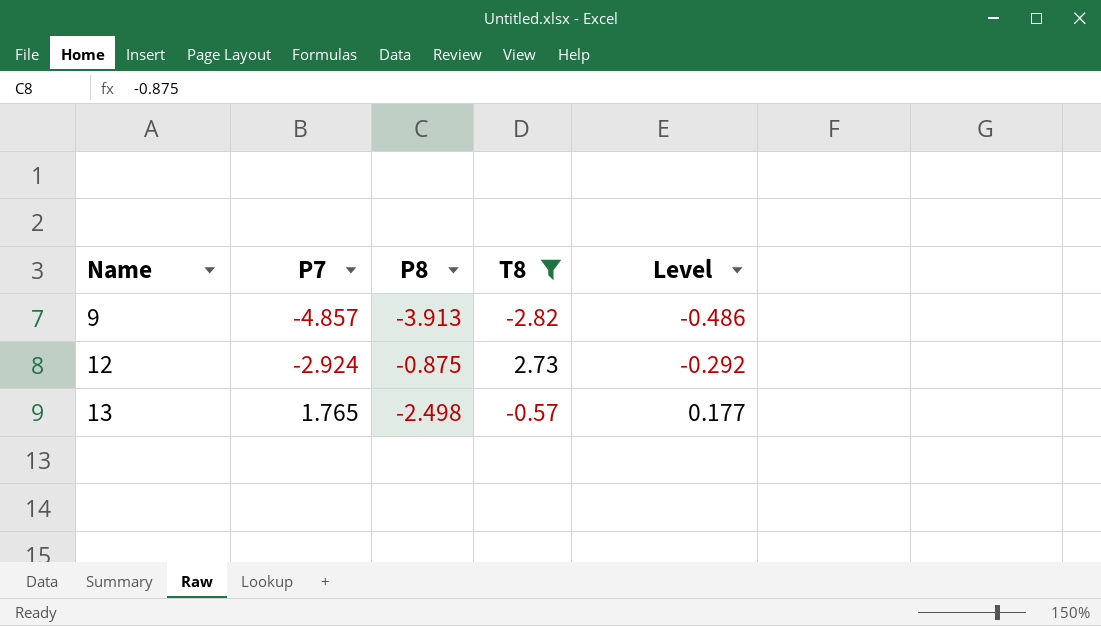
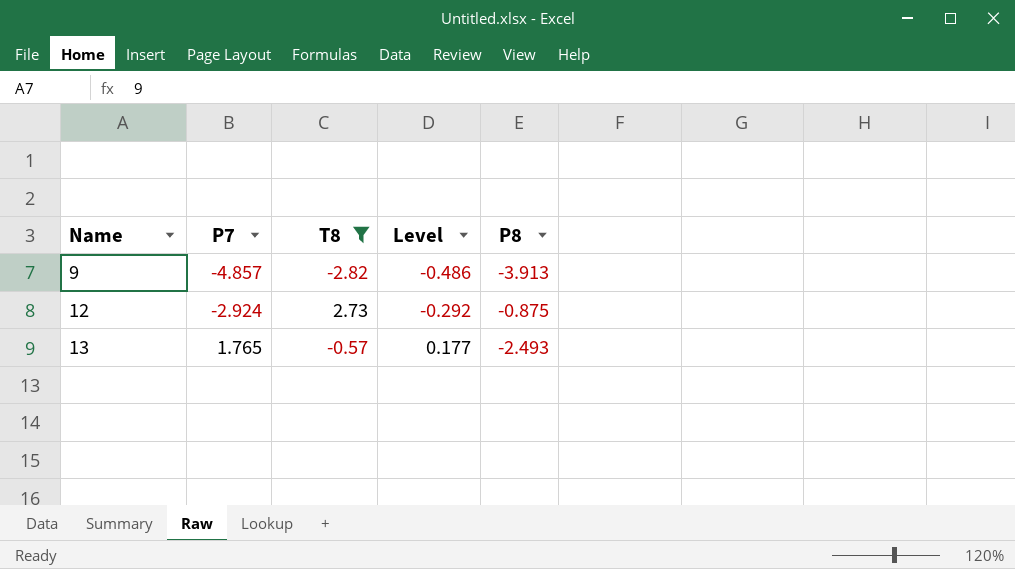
column P8 | position: 3 -> 5
13 | P8: -2.498 -> -2.493

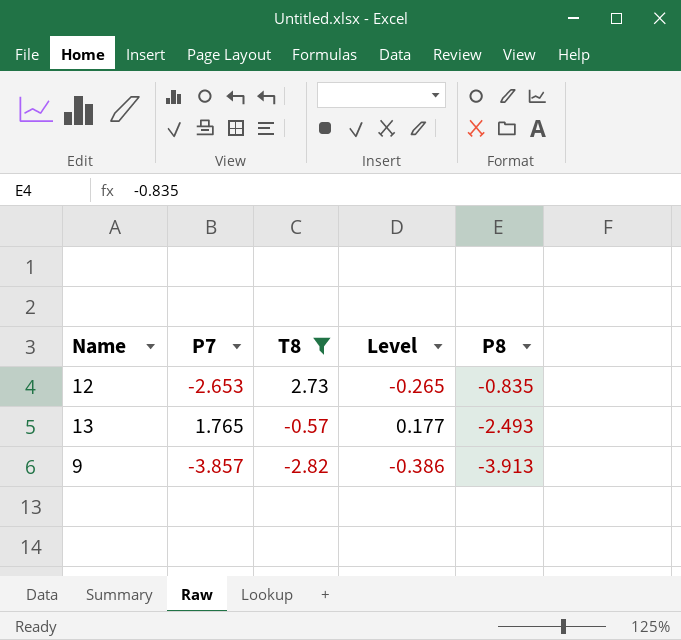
row order: Name ascending -> T8 descending
12 | P7: -2.924 -> -2.653
12 | Level: -0.292 -> -0.265
12 | P8: -0.875 -> -0.835
9 | P7: -4.857 -> -3.857
9 | Level: -0.486 -> -0.386

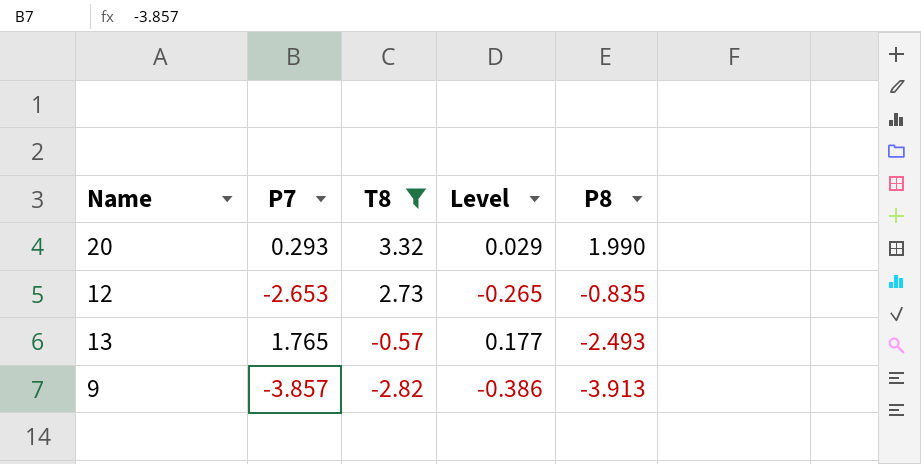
row 20: none -> 0.293 | 3.32 | 0.029 | 1.990

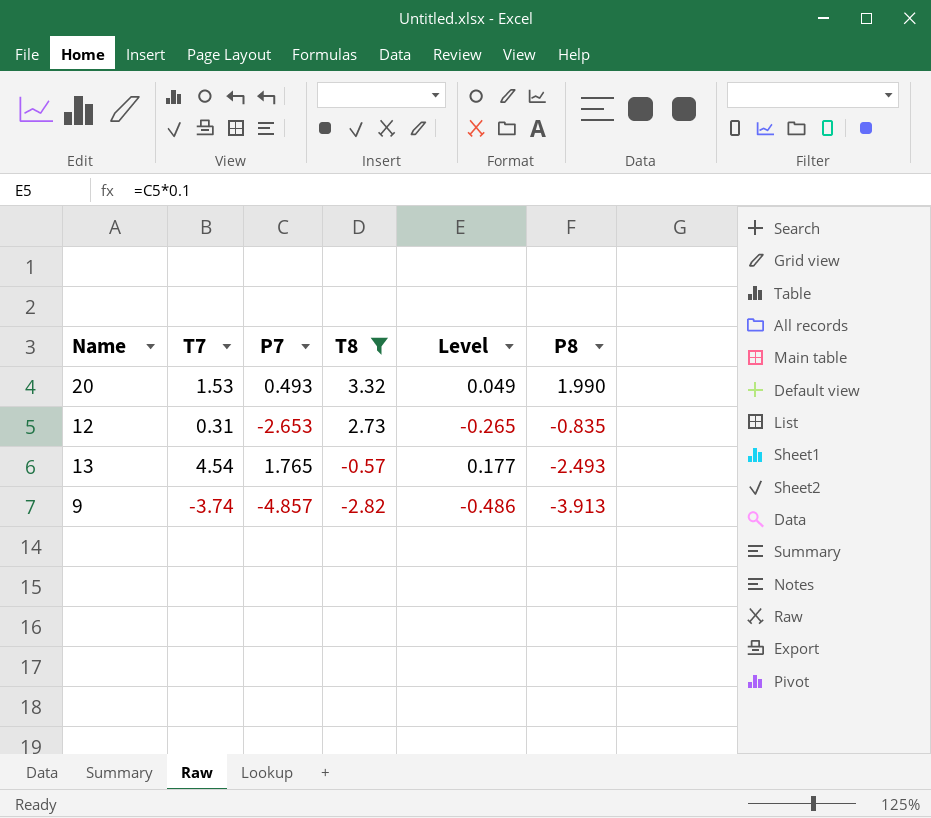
column T7 | position: none -> 2
20 | P7: 0.293 -> 0.493
20 | Level: 0.029 -> 0.049
9 | P7: -3.857 -> -4.857
9 | Level: -0.386 -> -0.486

